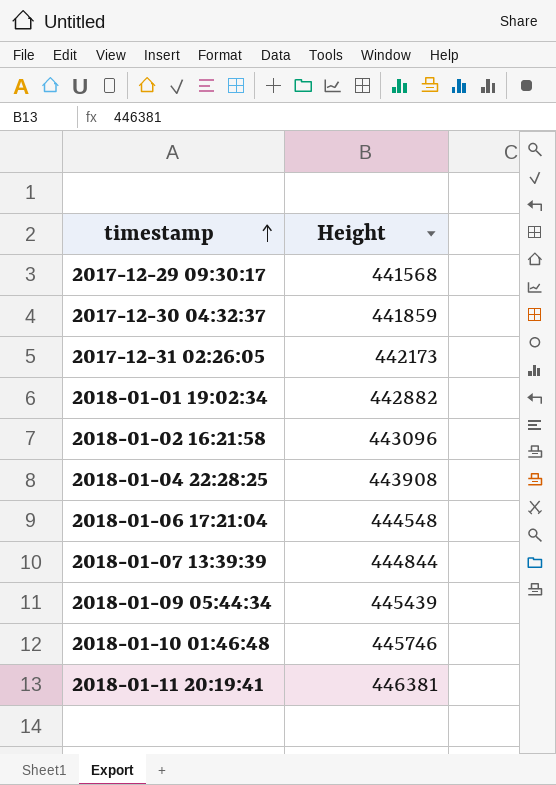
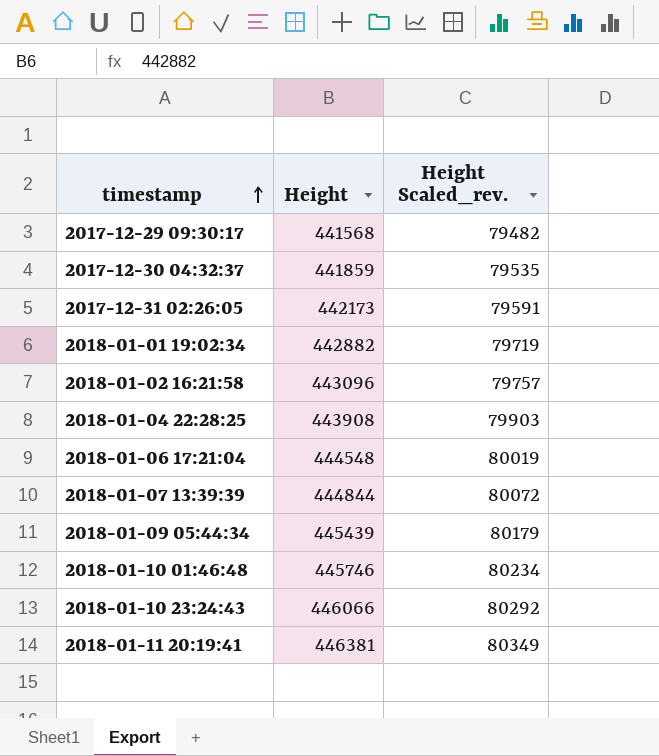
column Height Scaled_rev. | formula: none -> [Height] * 0.18
row 2018-01-10 23:24:43: none -> 446066 | 80292

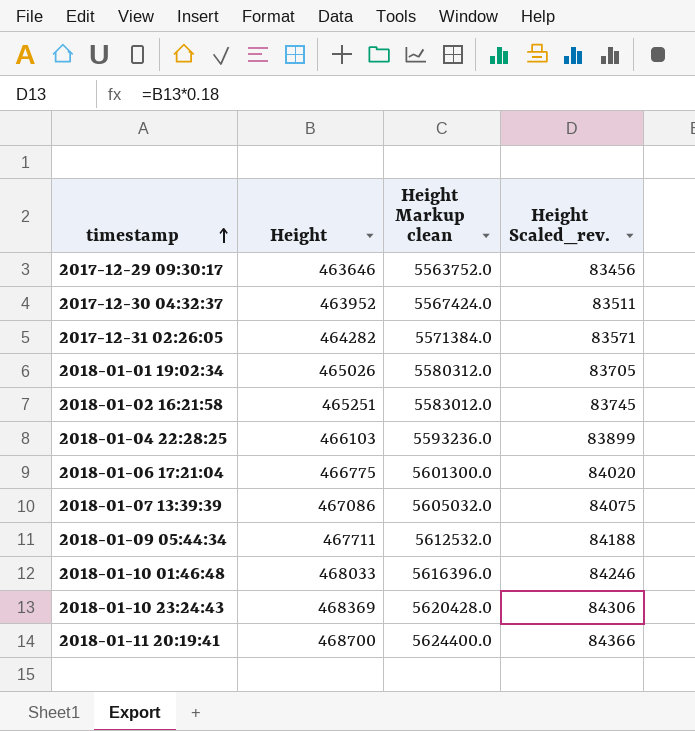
column Height Markup clean | formula: none -> [Height] * 12
2017-12-29 09:30:17 | Height: 441568 -> 463646
2017-12-29 09:30:17 | Height Scaled_rev.: 79482 -> 83456
2017-12-30 04:32:37 | Height: 441859 -> 463952
2017-12-30 04:32:37 | Height Scaled_rev.: 79535 -> 83511
2017-12-31 02:26:05 | Height: 442173 -> 464282
2017-12-31 02:26:05 | Height Scaled_rev.: 79591 -> 83571
2018-01-01 19:02:34 | Height: 442882 -> 465026
2018-01-01 19:02:34 | Height Scaled_rev.: 79719 -> 83705
2018-01-02 16:21:58 | Height: 443096 -> 465251
2018-01-02 16:21:58 | Height Scaled_rev.: 79757 -> 83745
2018-01-04 22:28:25 | Height: 443908 -> 466103
2018-01-04 22:28:25 | Height Scaled_rev.: 79903 -> 83899
2018-01-06 17:21:04 | Height: 444548 -> 466775
2018-01-06 17:21:04 | Height Scaled_rev.: 80019 -> 84020
2018-01-07 13:39:39 | Height: 444844 -> 467086
2018-01-07 13:39:39 | Height Scaled_rev.: 80072 -> 84075
2018-01-09 05:44:34 | Height: 445439 -> 467711
2018-01-09 05:44:34 | Height Scaled_rev.: 80179 -> 84188
2018-01-10 01:46:48 | Height: 445746 -> 468033
2018-01-10 01:46:48 | Height Scaled_rev.: 80234 -> 84246
2018-01-10 23:24:43 | Height: 446066 -> 468369
2018-01-10 23:24:43 | Height Scaled_rev.: 80292 -> 84306
2018-01-11 20:19:41 | Height: 446381 -> 468700
2018-01-11 20:19:41 | Height Scaled_rev.: 80349 -> 84366

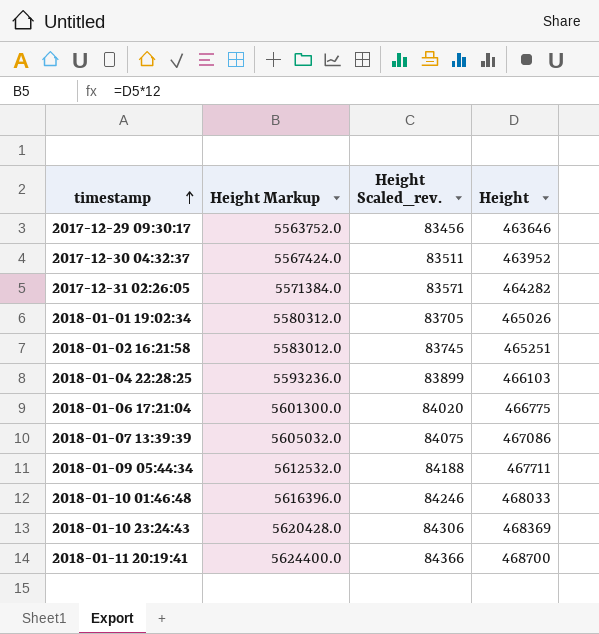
column name: Height Markup clean -> Height Markup
column Height | position: 2 -> 4

